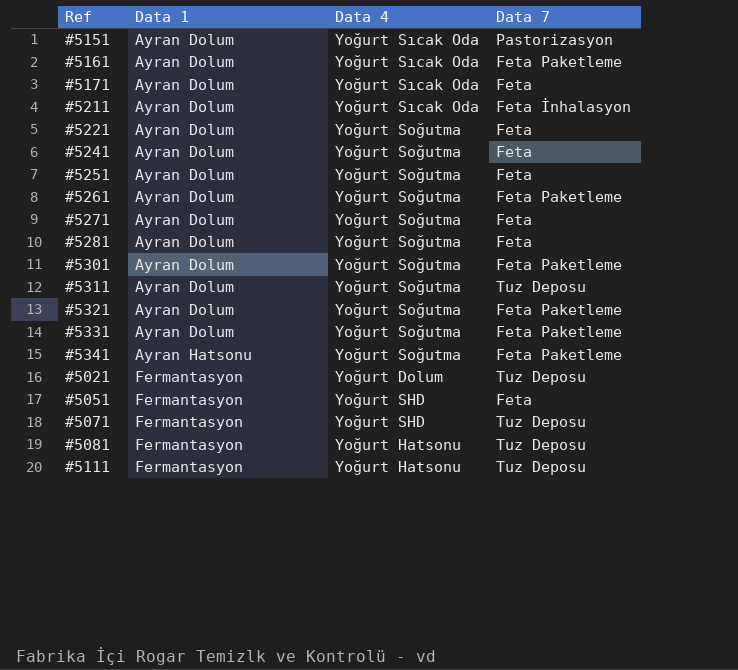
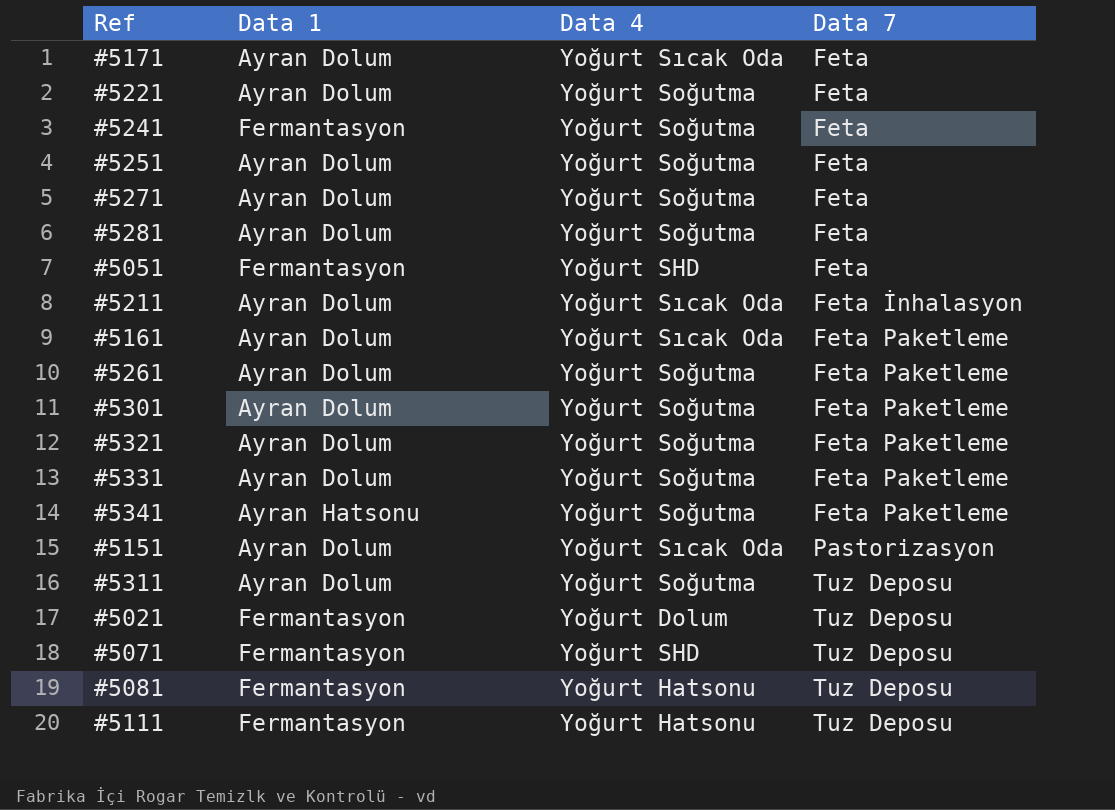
row order: Data 1 ascending -> Data 7 ascending
#5241 | Data 1: Ayran Dolum -> Fermantasyon

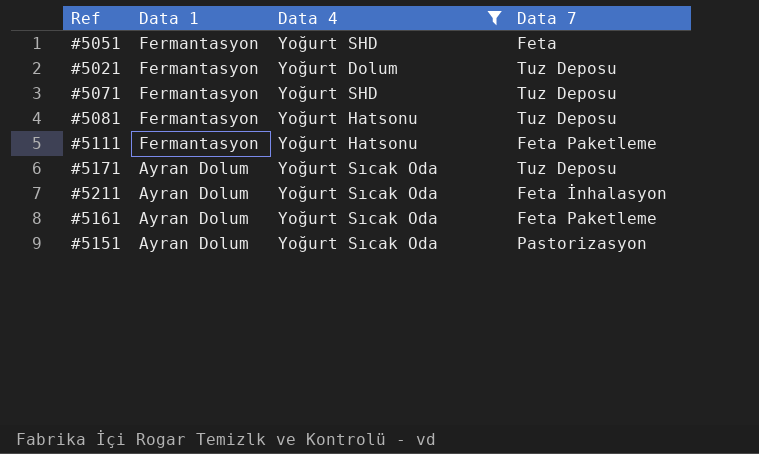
filter: none -> Data 4 != Yoğurt Soğutma
row order: Data 7 ascending -> Data 1 descending
#5111 | Data 7: Tuz Deposu -> Feta Paketleme
#5171 | Data 7: Feta -> Tuz Deposu

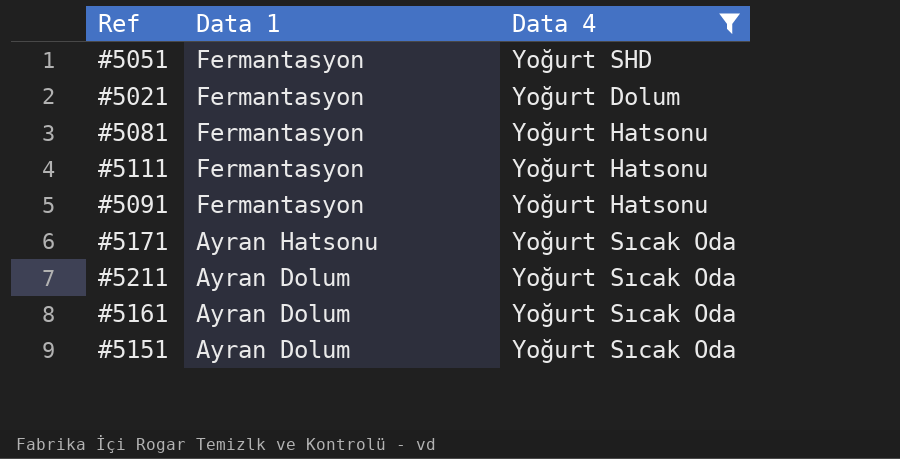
column Data 7 | position: 4 -> none
row #5071: Fermantasyon | Yoğurt SHD | Tuz Deposu -> none
row #5091: none -> Fermantasyon | Yoğurt Hatsonu
#5171 | Data 1: Ayran Dolum -> Ayran Hatsonu

